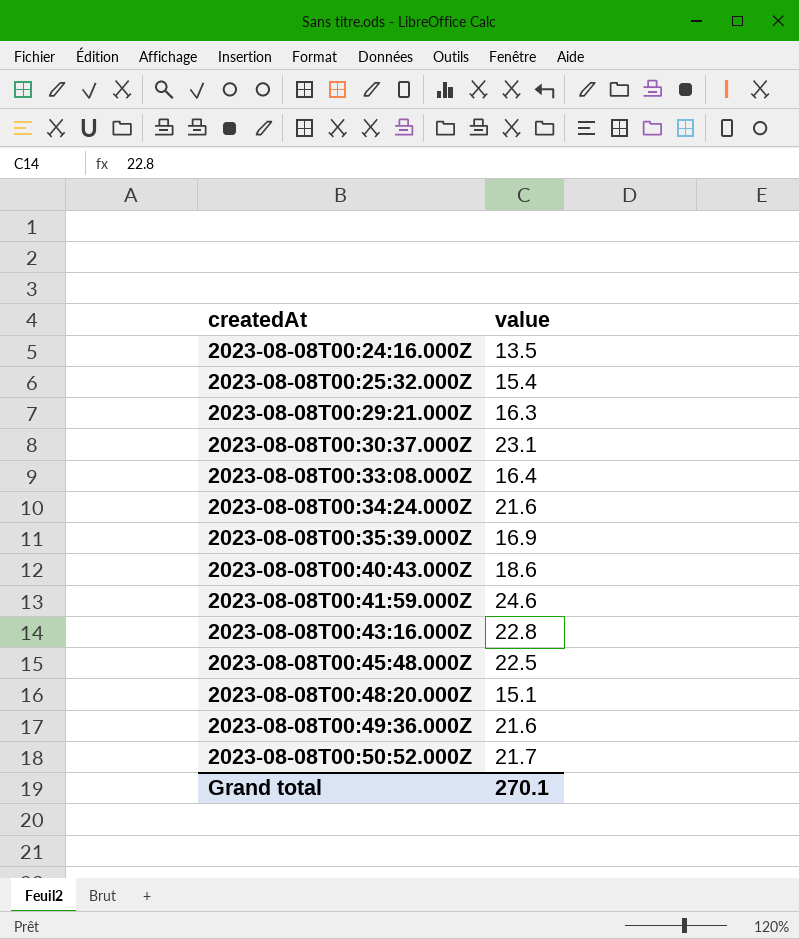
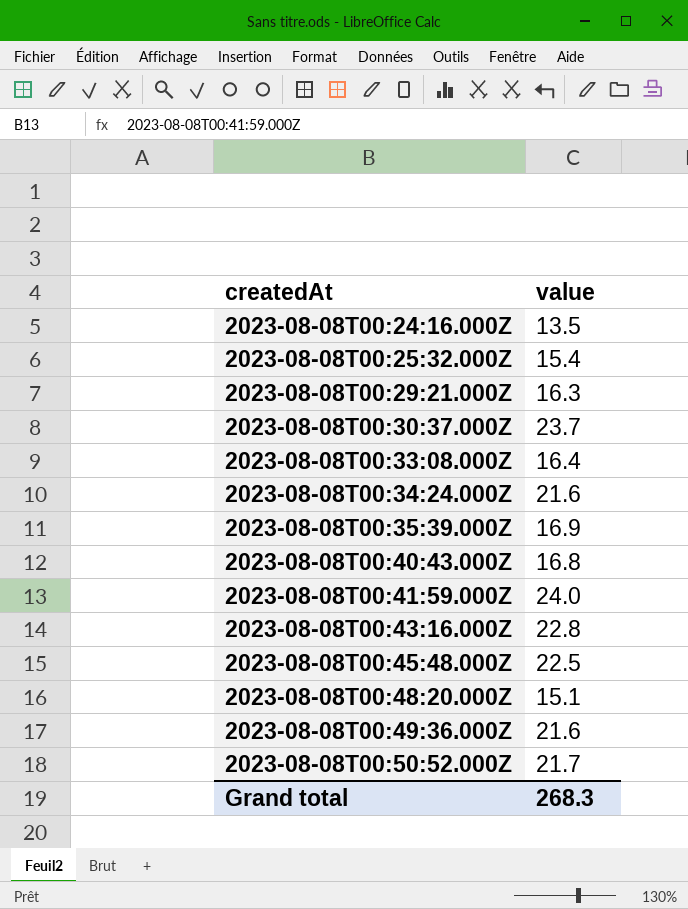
2023-08-08T00:30:37.000Z | value: 23.1 -> 23.7
2023-08-08T00:40:43.000Z | value: 18.6 -> 16.8
2023-08-08T00:41:59.000Z | value: 24.6 -> 24.0
Grand total | value: 270.1 -> 268.3

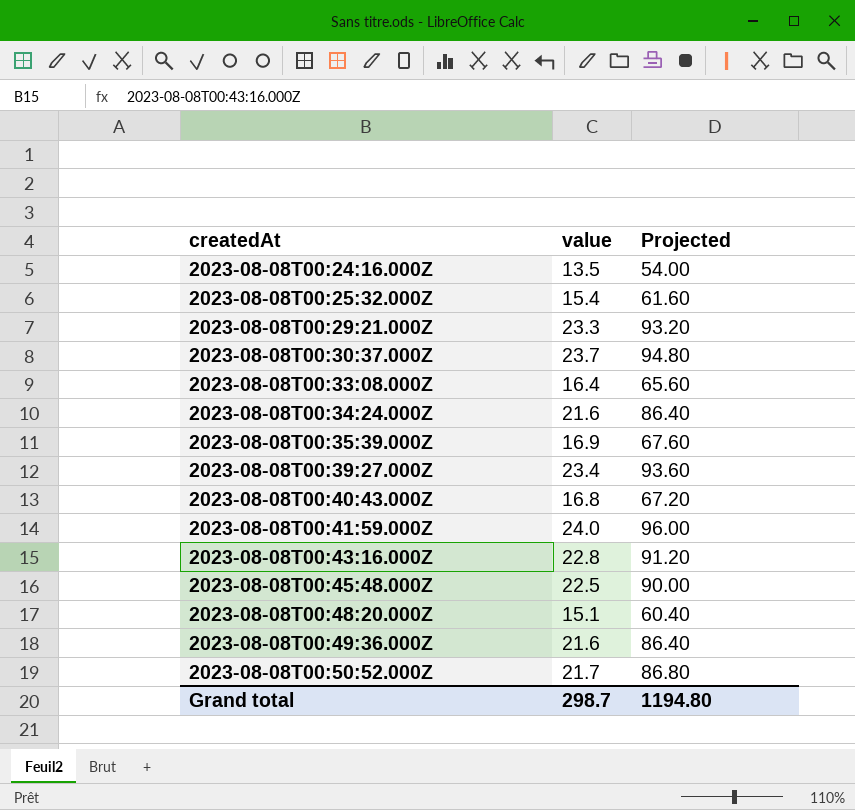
column Projected | formula: none -> [value] * 4
2023-08-08T00:29:21.000Z | value: 16.3 -> 23.3
row 2023-08-08T00:39:27.000Z: none -> 23.4 | 93.60
Grand total | value: 268.3 -> 298.7

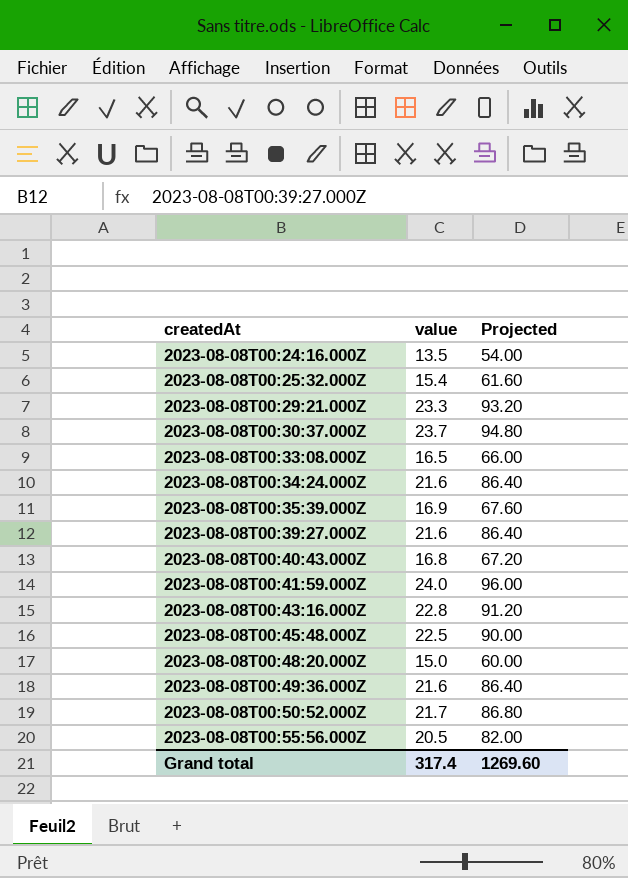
2023-08-08T00:33:08.000Z | value: 16.4 -> 16.5
2023-08-08T00:33:08.000Z | Projected: 65.60 -> 66.00
2023-08-08T00:39:27.000Z | value: 23.4 -> 21.6
2023-08-08T00:39:27.000Z | Projected: 93.60 -> 86.40
2023-08-08T00:48:20.000Z | value: 15.1 -> 15.0
2023-08-08T00:48:20.000Z | Projected: 60.40 -> 60.00
row 2023-08-08T00:55:56.000Z: none -> 20.5 | 82.00
Grand total | value: 298.7 -> 317.4
Grand total | Projected: 1194.80 -> 1269.60

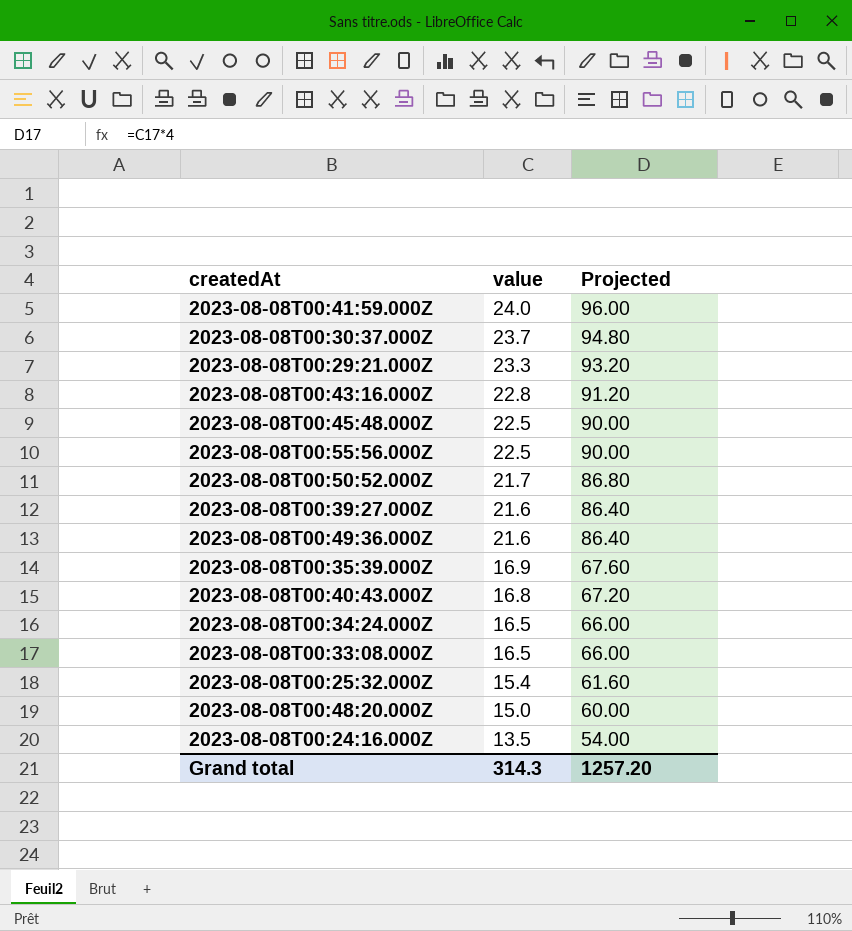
row order: createdAt ascending -> value descending
2023-08-08T00:55:56.000Z | value: 20.5 -> 22.5
2023-08-08T00:55:56.000Z | Projected: 82.00 -> 90.00
2023-08-08T00:34:24.000Z | value: 21.6 -> 16.5
2023-08-08T00:34:24.000Z | Projected: 86.40 -> 66.00
Grand total | value: 317.4 -> 314.3
Grand total | Projected: 1269.60 -> 1257.20

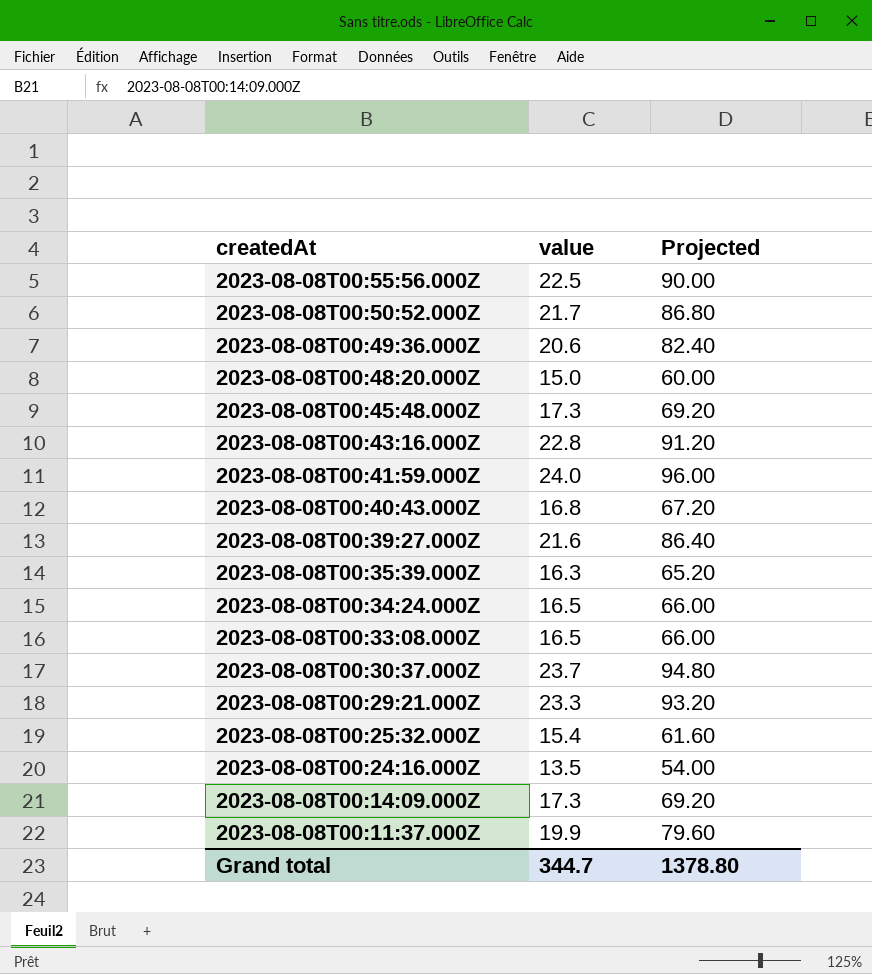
row order: value descending -> createdAt descending
2023-08-08T00:49:36.000Z | value: 21.6 -> 20.6
2023-08-08T00:49:36.000Z | Projected: 86.40 -> 82.40
2023-08-08T00:45:48.000Z | value: 22.5 -> 17.3
2023-08-08T00:45:48.000Z | Projected: 90.00 -> 69.20
2023-08-08T00:35:39.000Z | value: 16.9 -> 16.3
2023-08-08T00:35:39.000Z | Projected: 67.60 -> 65.20
row 2023-08-08T00:14:09.000Z: none -> 17.3 | 69.20
row 2023-08-08T00:11:37.000Z: none -> 19.9 | 79.60
Grand total | value: 314.3 -> 344.7
Grand total | Projected: 1257.20 -> 1378.80

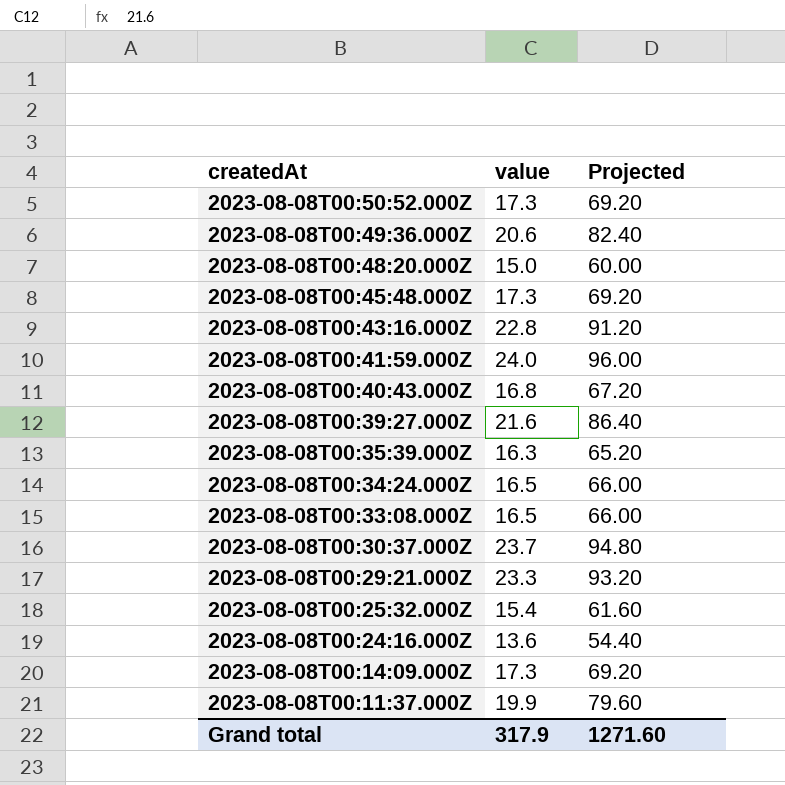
row 2023-08-08T00:55:56.000Z: 22.5 | 90.00 -> none
2023-08-08T00:50:52.000Z | value: 21.7 -> 17.3
2023-08-08T00:50:52.000Z | Projected: 86.80 -> 69.20
2023-08-08T00:24:16.000Z | value: 13.5 -> 13.6
2023-08-08T00:24:16.000Z | Projected: 54.00 -> 54.40
Grand total | value: 344.7 -> 317.9
Grand total | Projected: 1378.80 -> 1271.60

